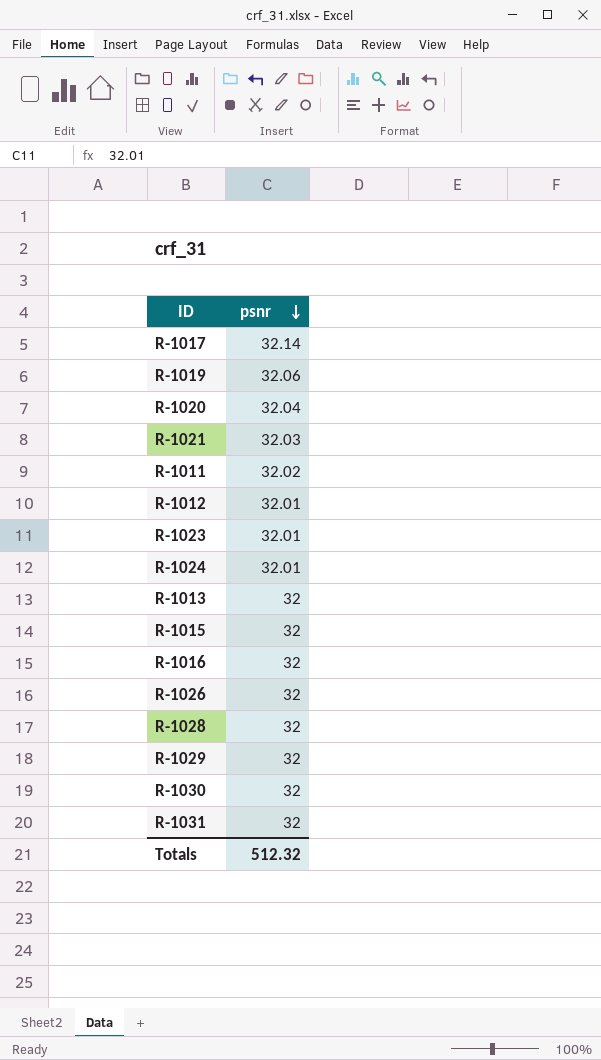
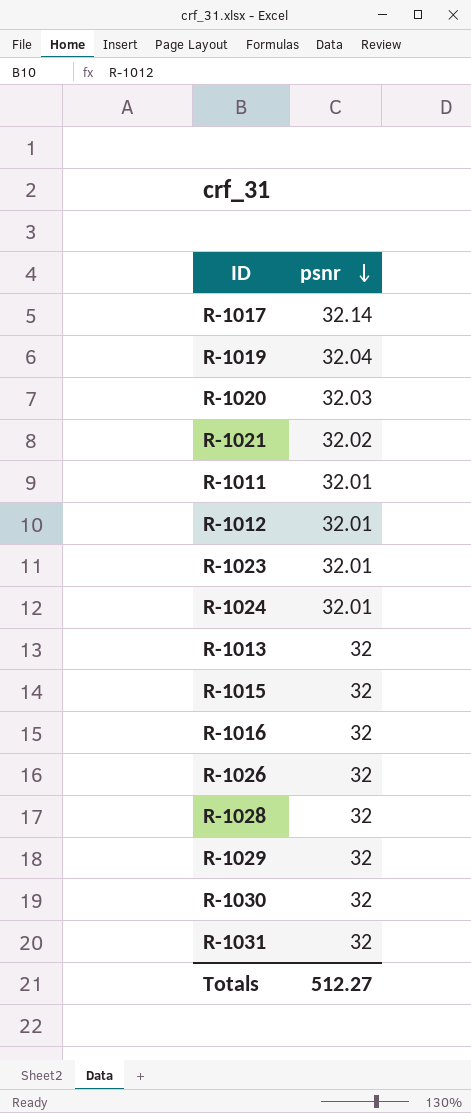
R-1019 | psnr: 32.06 -> 32.04
R-1020 | psnr: 32.04 -> 32.03
R-1021 | psnr: 32.03 -> 32.02
R-1011 | psnr: 32.02 -> 32.01
Totals | psnr: 512.32 -> 512.27

